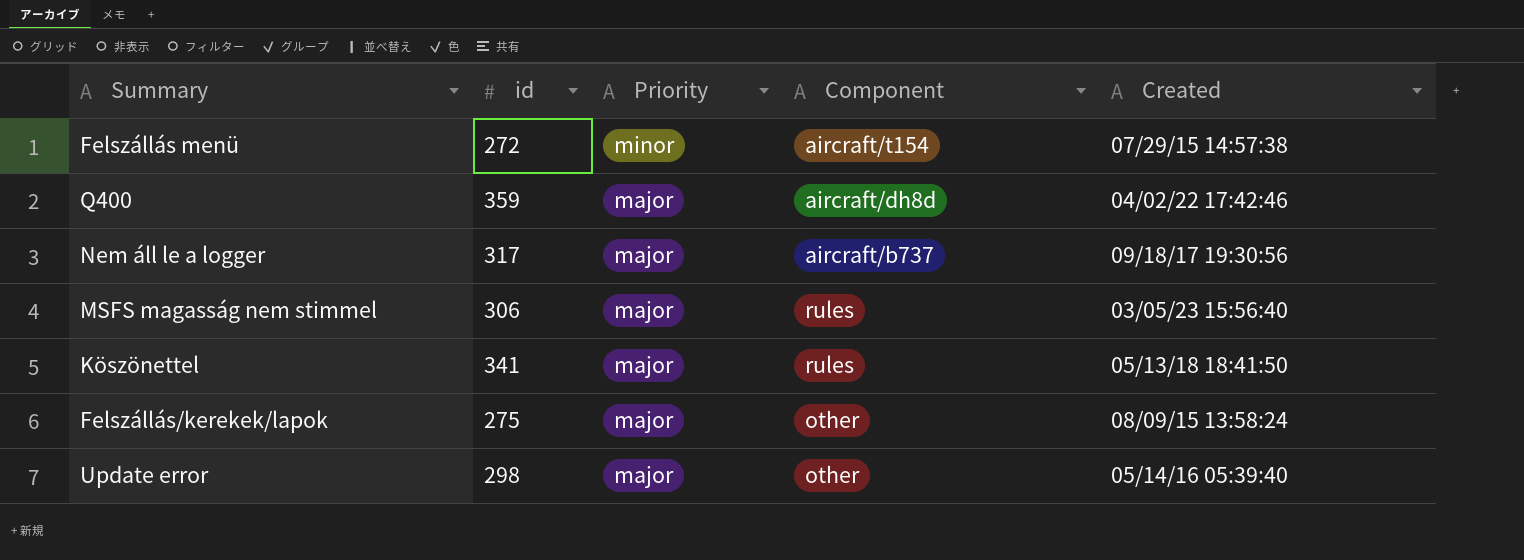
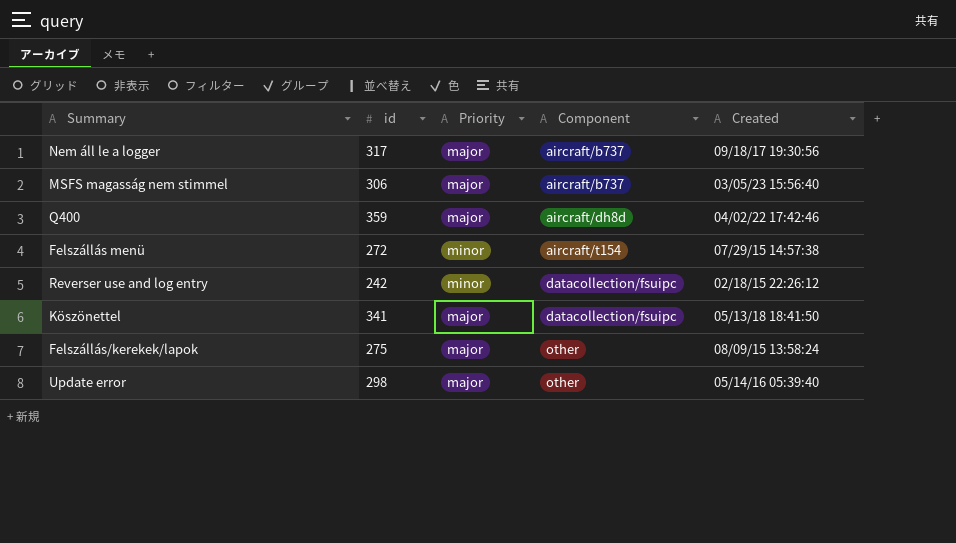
row order: Priority descending -> Component ascending
MSFS magasság nem stimmel | Component: rules -> aircraft/b737
row Reverser use and log entry: none -> 242 | minor | datacollection/fsuipc | 02/18/15 22:26:12
Köszönettel | Component: rules -> datacollection/fsuipc

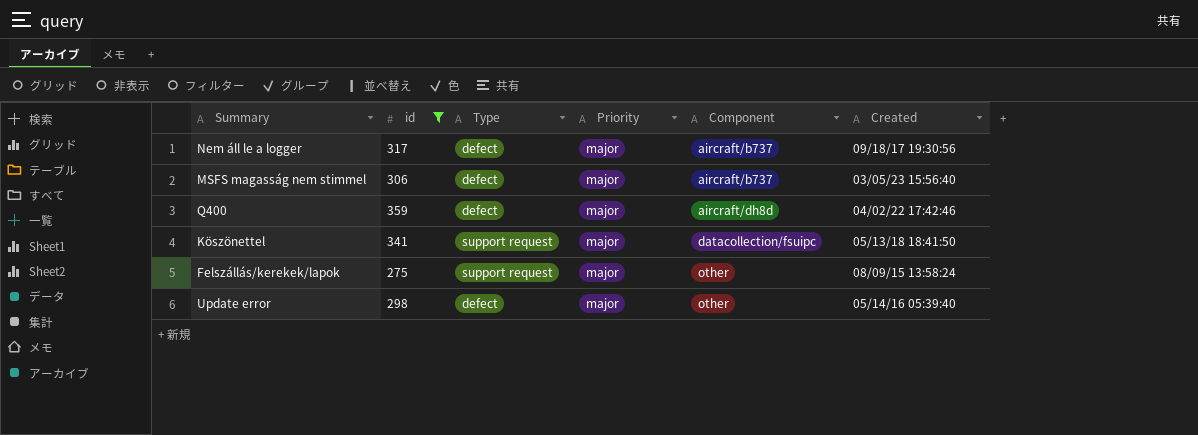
filter: none -> id >= 275
column Type | position: none -> 3

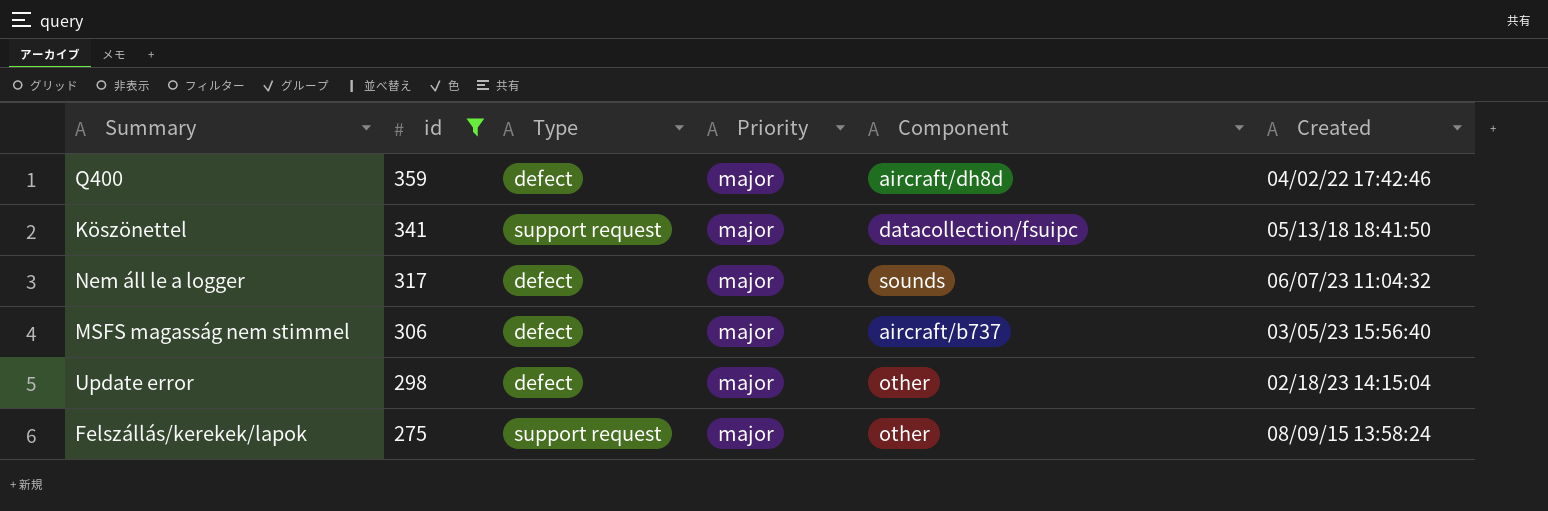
row order: Component ascending -> id descending
Nem áll le a logger | Component: aircraft/b737 -> sounds
Nem áll le a logger | Created: 09/18/17 19:30:56 -> 06/07/23 11:04:32
Update error | Created: 05/14/16 05:39:40 -> 02/18/23 14:15:04

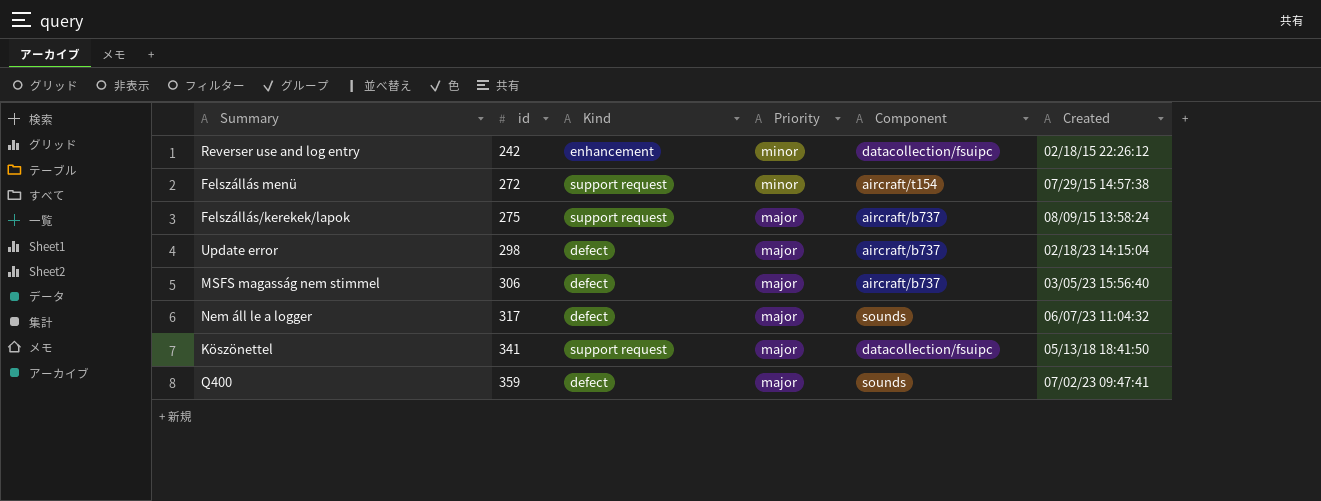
filter: id >= 275 -> none
row order: id descending -> id ascending
column name: Type -> Kind
Felszállás/kerekek/lapok | Component: other -> aircraft/b737
Update error | Component: other -> aircraft/b737
Q400 | Component: aircraft/dh8d -> sounds
Q400 | Created: 04/02/22 17:42:46 -> 07/02/23 09:47:41

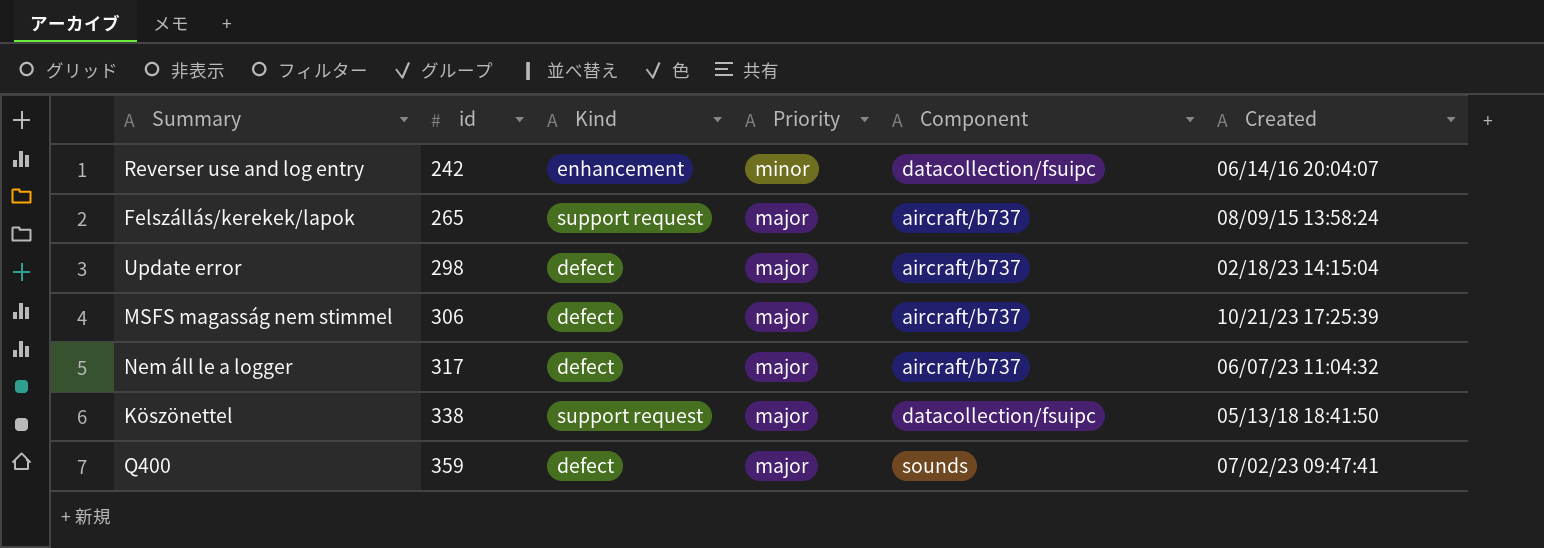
row Felszállás menü: 272 | support request | minor | aircraft/t154 | 07/29/15 14:57:38 -> none
Reverser use and log entry | Created: 02/18/15 22:26:12 -> 06/14/16 20:04:07
Felszállás/kerekek/lapok | id: 275 -> 265
MSFS magasság nem stimmel | Created: 03/05/23 15:56:40 -> 10/21/23 17:25:39
Nem áll le a logger | Component: sounds -> aircraft/b737
Köszönettel | id: 341 -> 338

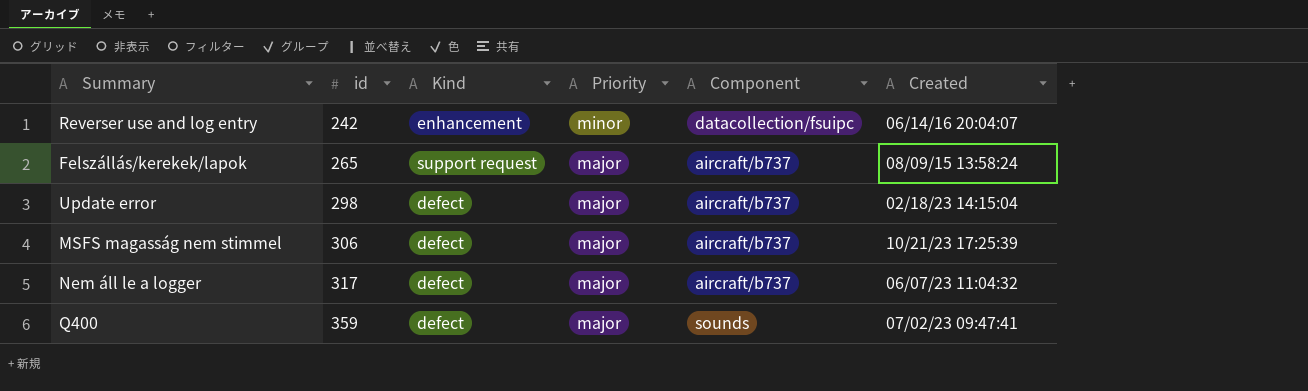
row Köszönettel: 338 | support request | major | datacollection/fsuipc | 05/13/18 18:41:50 -> none

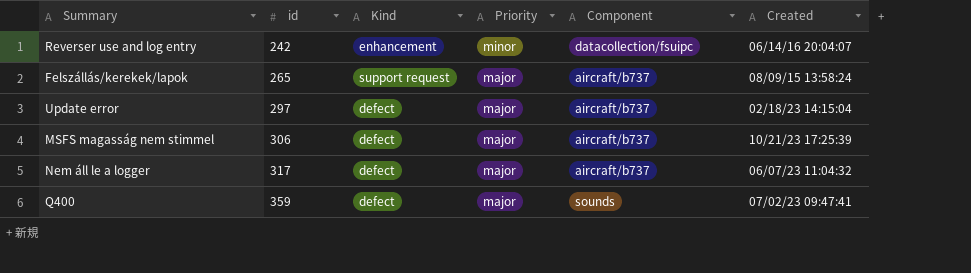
Update error | id: 298 -> 297

